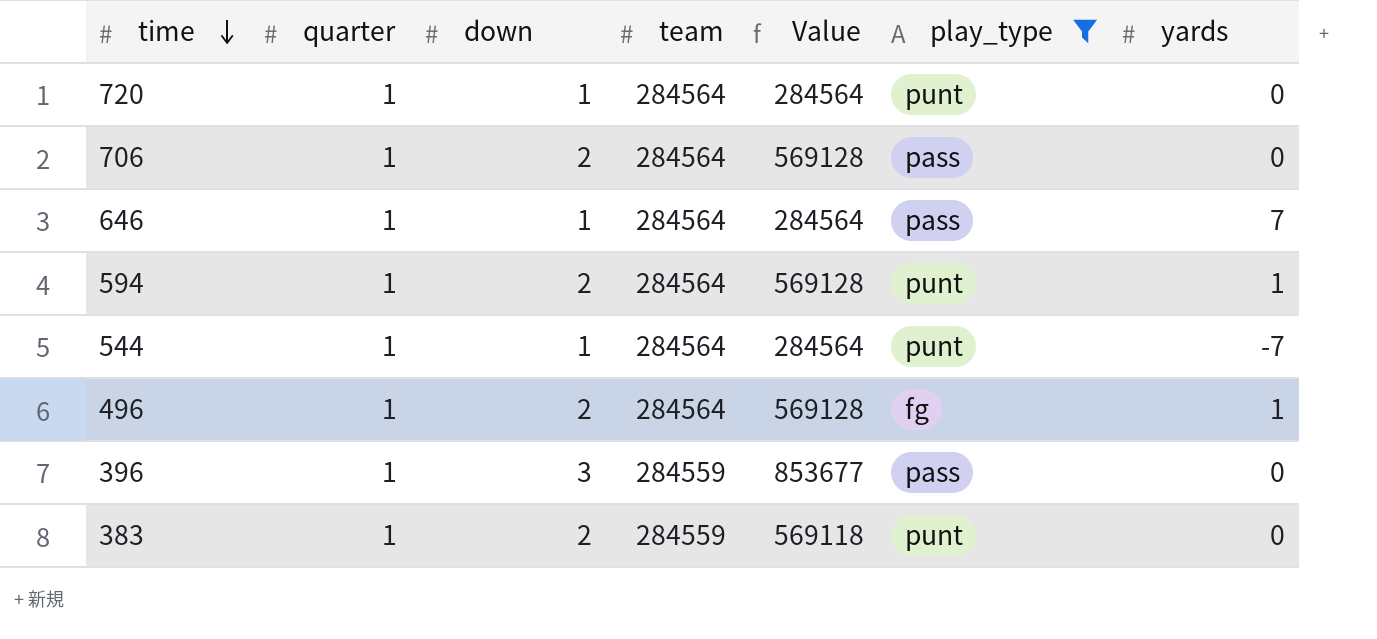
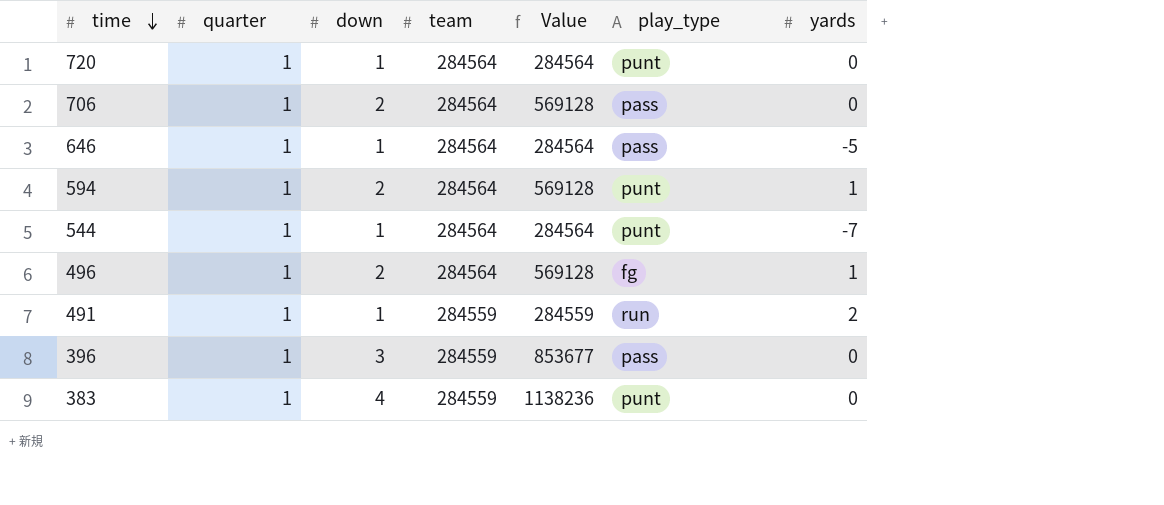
filter: play_type != run -> none
646 | yards: 7 -> -5
383 | down: 2 -> 4
383 | Value: 569118 -> 1138236

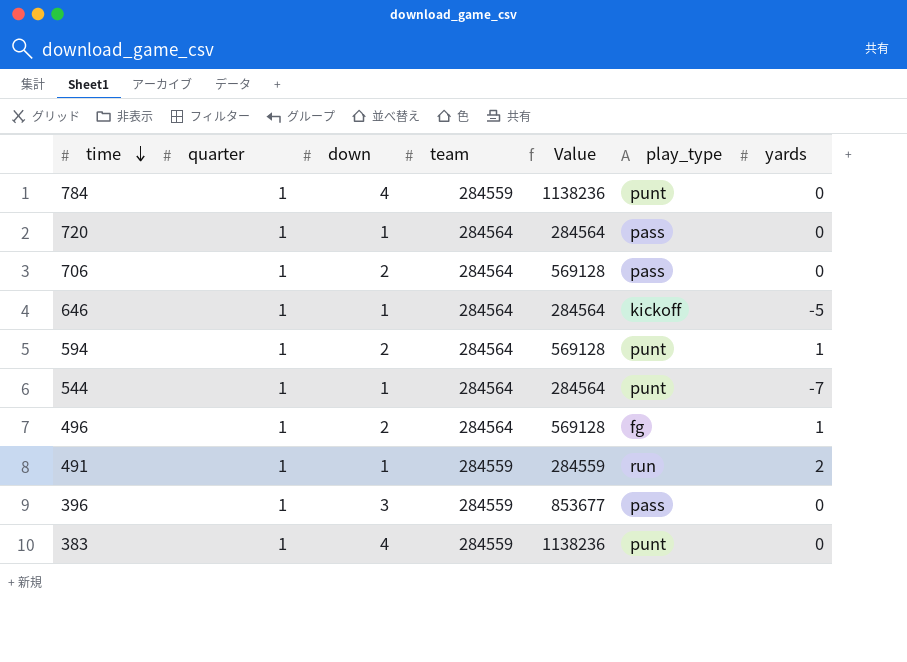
row 784: none -> 1 | 4 | 284559 | 1138236 | punt | 0
720 | play_type: punt -> pass
646 | play_type: pass -> kickoff

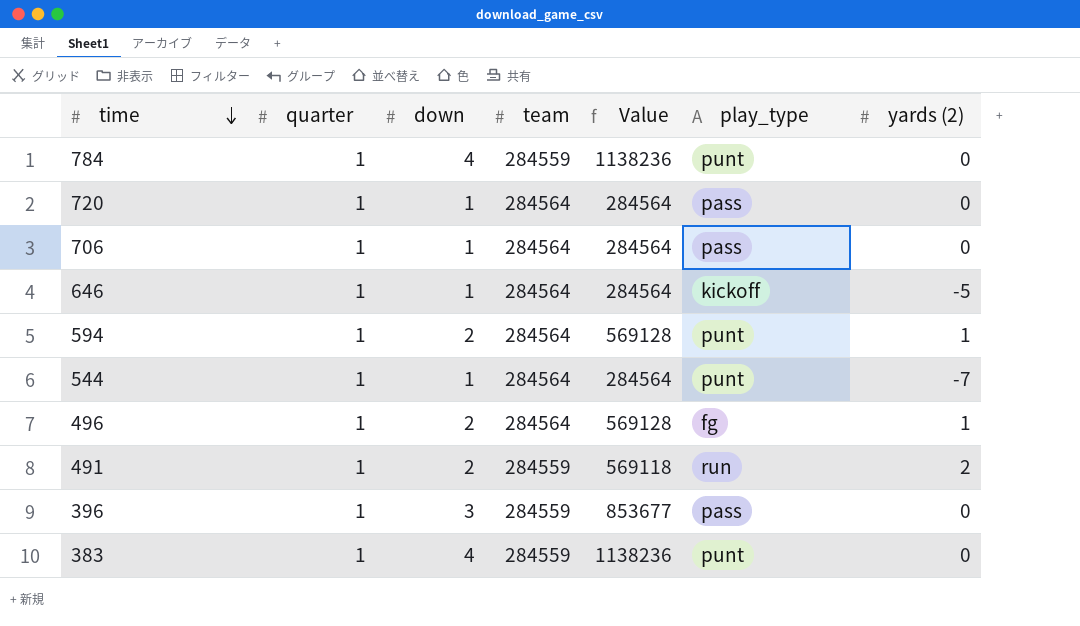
column name: yards -> yards (2)
706 | down: 2 -> 1
706 | Value: 569128 -> 284564
491 | down: 1 -> 2
491 | Value: 284559 -> 569118

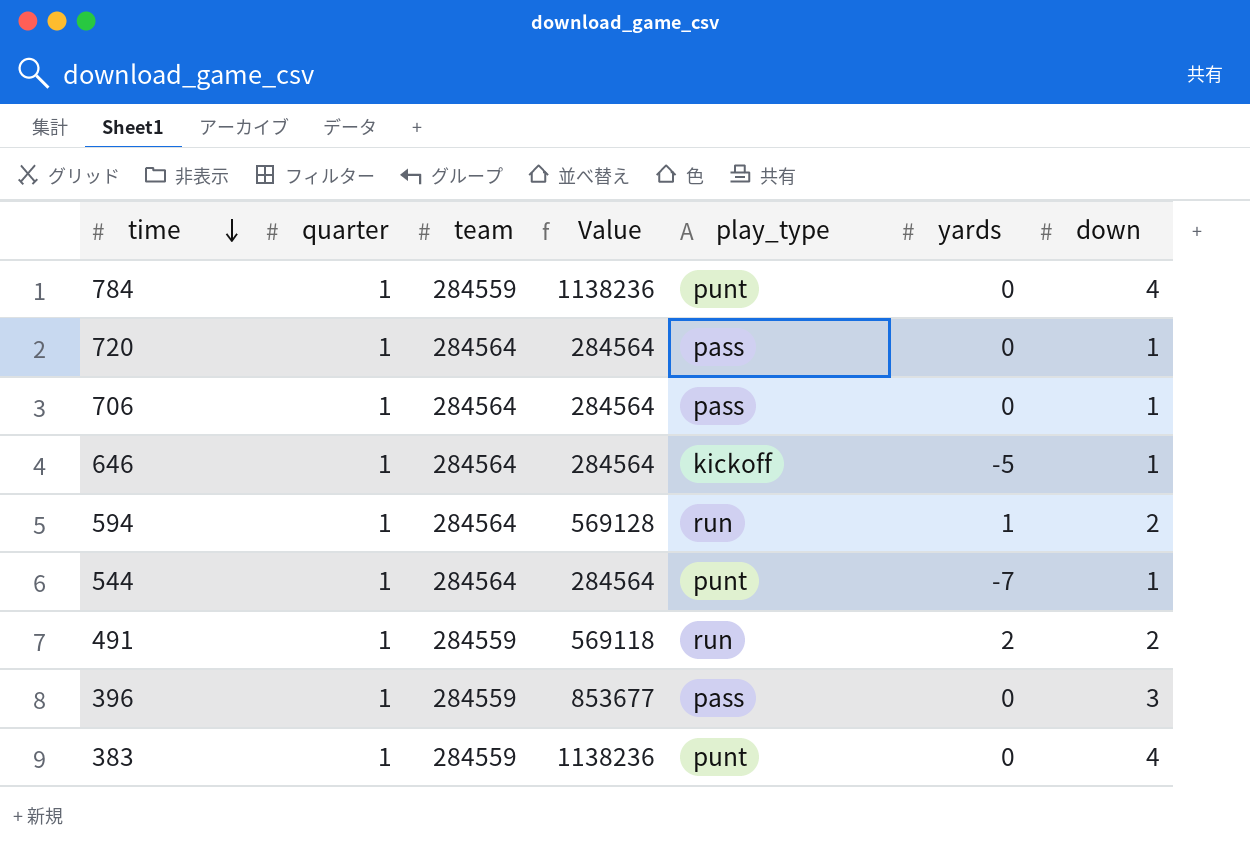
column name: yards (2) -> yards
column down | position: 3 -> 7
row 496: 1 | 2 | 284564 | 569128 | fg | 1 -> none
594 | play_type: punt -> run

